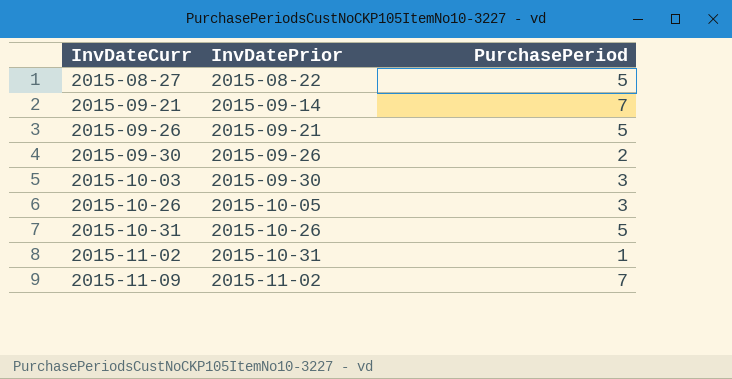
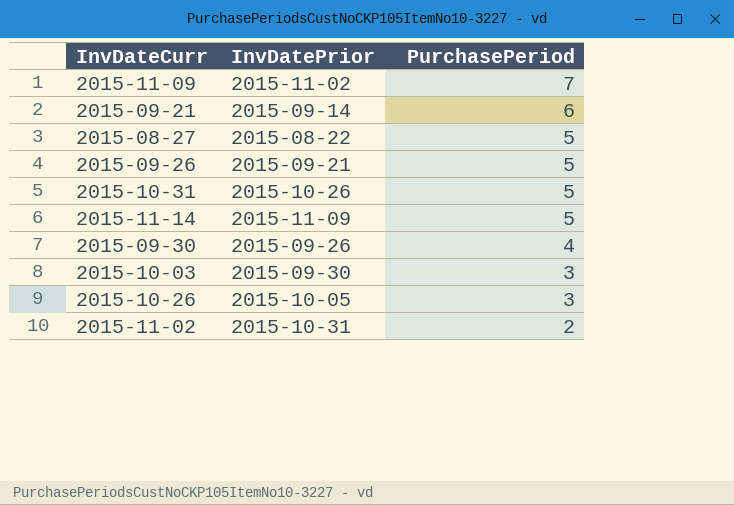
row order: InvDateCurr ascending -> PurchasePeriod descending
2015-09-21 | PurchasePeriod: 7 -> 6
row 2015-11-14: none -> 2015-11-09 | 5
2015-09-30 | PurchasePeriod: 2 -> 4
2015-11-02 | PurchasePeriod: 1 -> 2

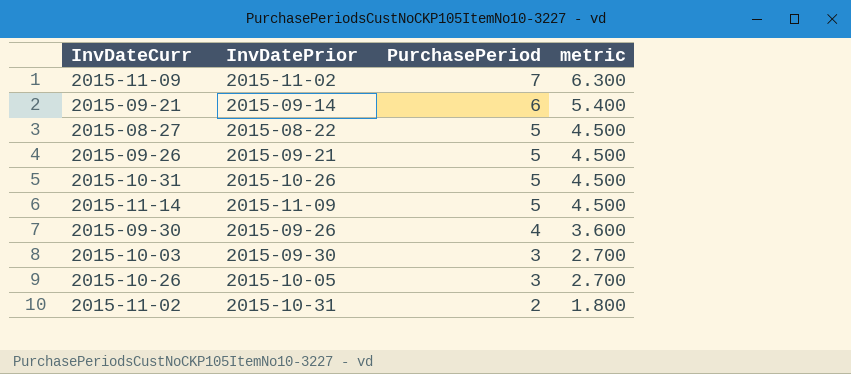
column metric | formula: none -> [PurchasePeriod] * 0.9

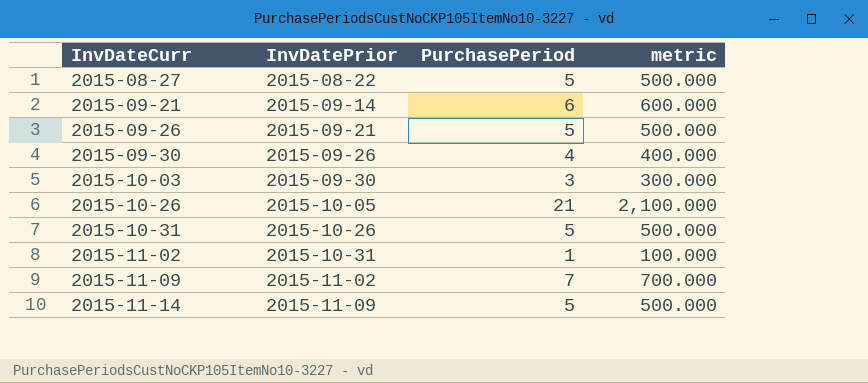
row order: PurchasePeriod descending -> InvDateCurr ascending
column metric | formula: [PurchasePeriod] * 0.9 -> [PurchasePeriod] * 100
2015-10-26 | PurchasePeriod: 3 -> 21
2015-11-02 | PurchasePeriod: 2 -> 1

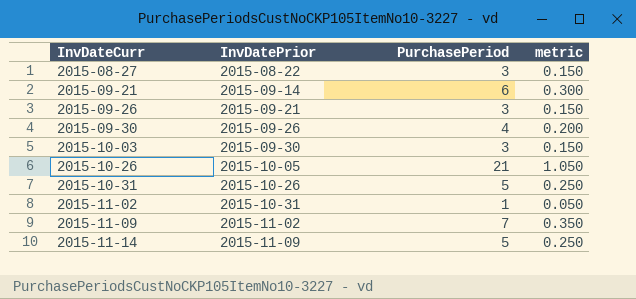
column metric | formula: [PurchasePeriod] * 100 -> [PurchasePeriod] * 0.05
2015-08-27 | PurchasePeriod: 5 -> 3
2015-09-26 | PurchasePeriod: 5 -> 3

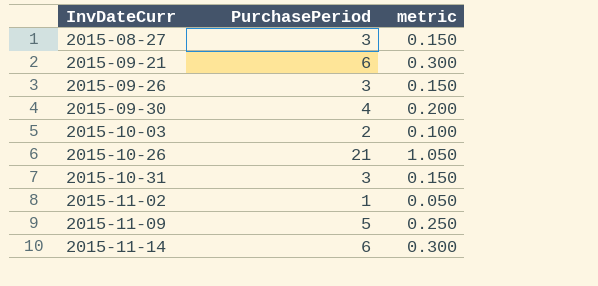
column InvDatePrior | position: 2 -> none
2015-10-03 | PurchasePeriod: 3 -> 2
2015-10-03 | metric: 0.150 -> 0.100
2015-10-31 | PurchasePeriod: 5 -> 3
2015-10-31 | metric: 0.250 -> 0.150
2015-11-09 | PurchasePeriod: 7 -> 5
2015-11-09 | metric: 0.350 -> 0.250
2015-11-14 | PurchasePeriod: 5 -> 6
2015-11-14 | metric: 0.250 -> 0.300

